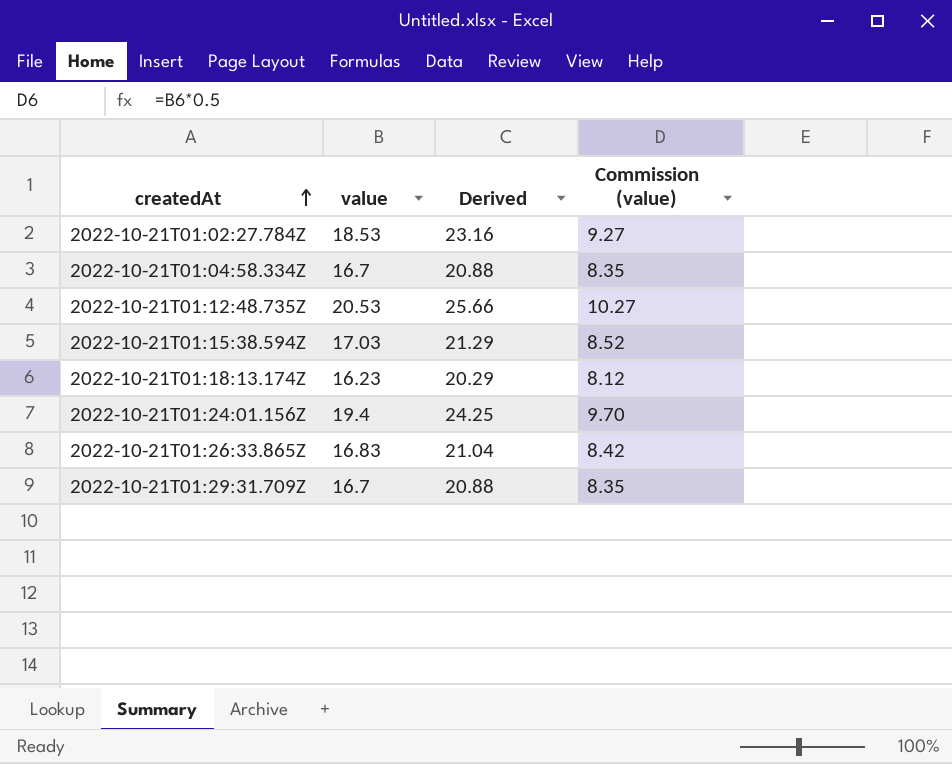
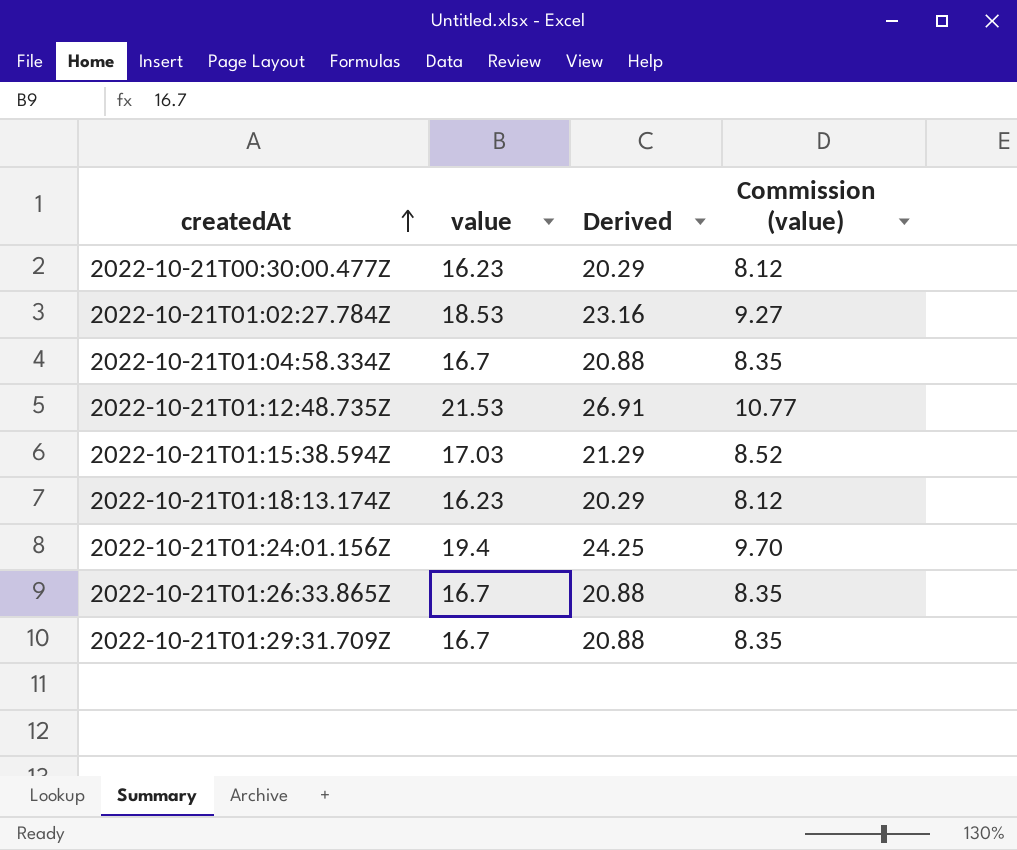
row 2022-10-21T00:30:00.477Z: none -> 16.23 | 20.29 | 8.12
2022-10-21T01:12:48.735Z | value: 20.53 -> 21.53
2022-10-21T01:12:48.735Z | Derived: 25.66 -> 26.91
2022-10-21T01:12:48.735Z | Commission (value): 10.27 -> 10.77
2022-10-21T01:26:33.865Z | value: 16.83 -> 16.7
2022-10-21T01:26:33.865Z | Derived: 21.04 -> 20.88
2022-10-21T01:26:33.865Z | Commission (value): 8.42 -> 8.35

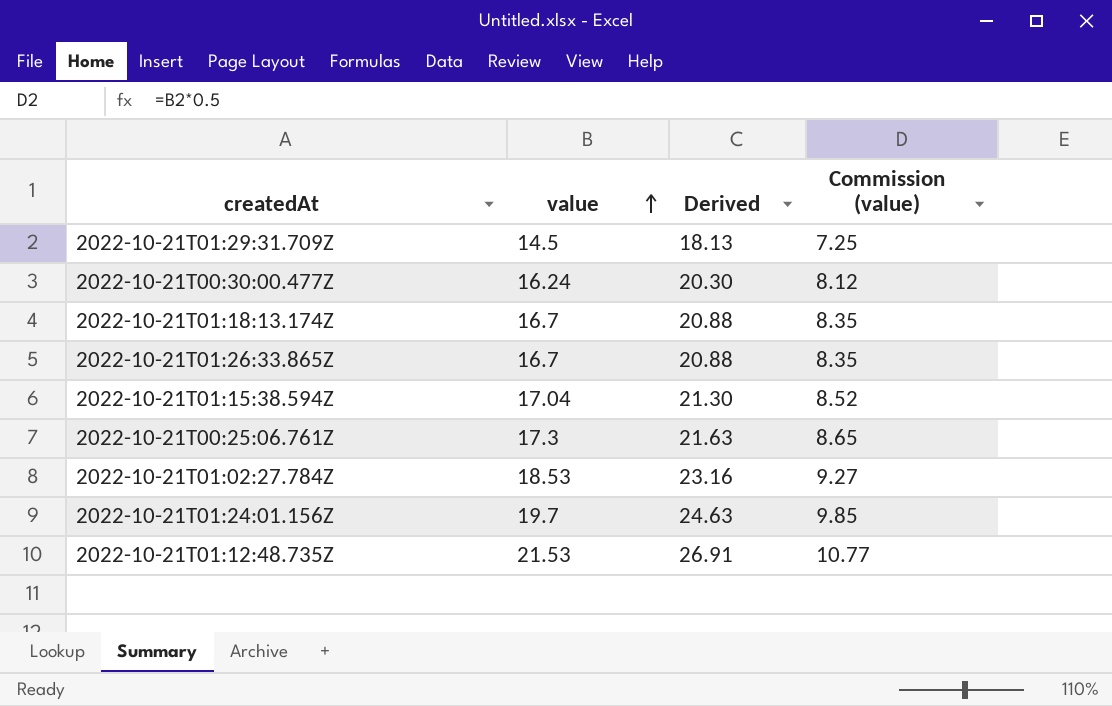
row order: createdAt ascending -> value ascending
row 2022-10-21T01:04:58.334Z: 16.7 | 20.88 | 8.35 -> none
2022-10-21T01:29:31.709Z | value: 16.7 -> 14.5
2022-10-21T01:29:31.709Z | Derived: 20.88 -> 18.13
2022-10-21T01:29:31.709Z | Commission (value): 8.35 -> 7.25
2022-10-21T00:30:00.477Z | value: 16.23 -> 16.24
2022-10-21T00:30:00.477Z | Derived: 20.29 -> 20.30
2022-10-21T01:18:13.174Z | value: 16.23 -> 16.7
2022-10-21T01:18:13.174Z | Derived: 20.29 -> 20.88
2022-10-21T01:18:13.174Z | Commission (value): 8.12 -> 8.35
2022-10-21T01:15:38.594Z | value: 17.03 -> 17.04
2022-10-21T01:15:38.594Z | Derived: 21.29 -> 21.30
row 2022-10-21T00:25:06.761Z: none -> 17.3 | 21.63 | 8.65
2022-10-21T01:24:01.156Z | value: 19.4 -> 19.7
2022-10-21T01:24:01.156Z | Derived: 24.25 -> 24.63
2022-10-21T01:24:01.156Z | Commission (value): 9.70 -> 9.85

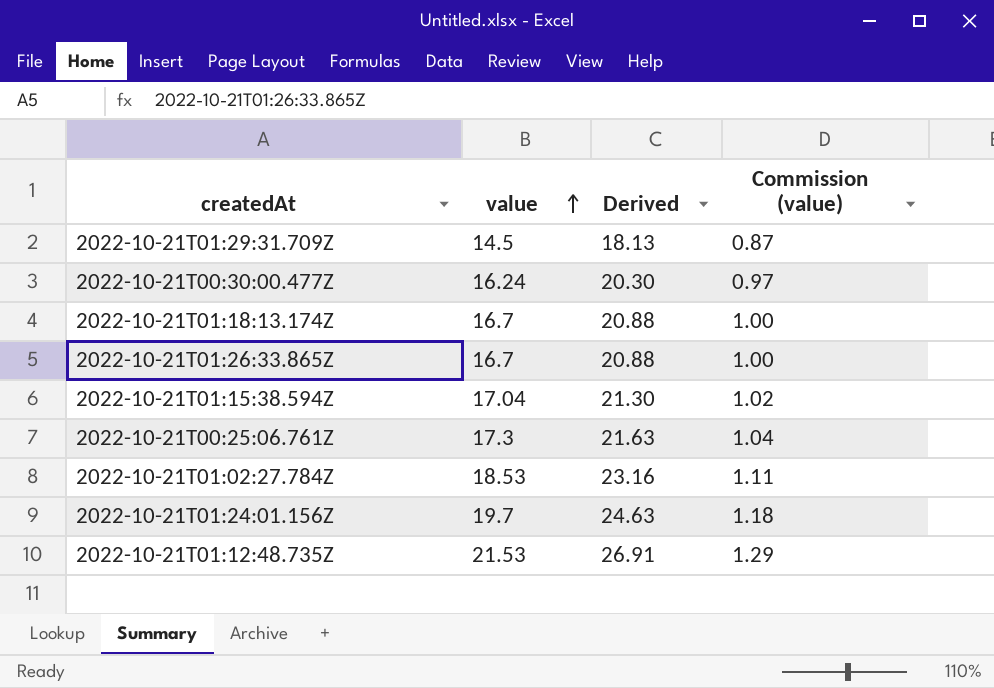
column Commission (value) | formula: [value] * 0.5 -> [value] * 0.06

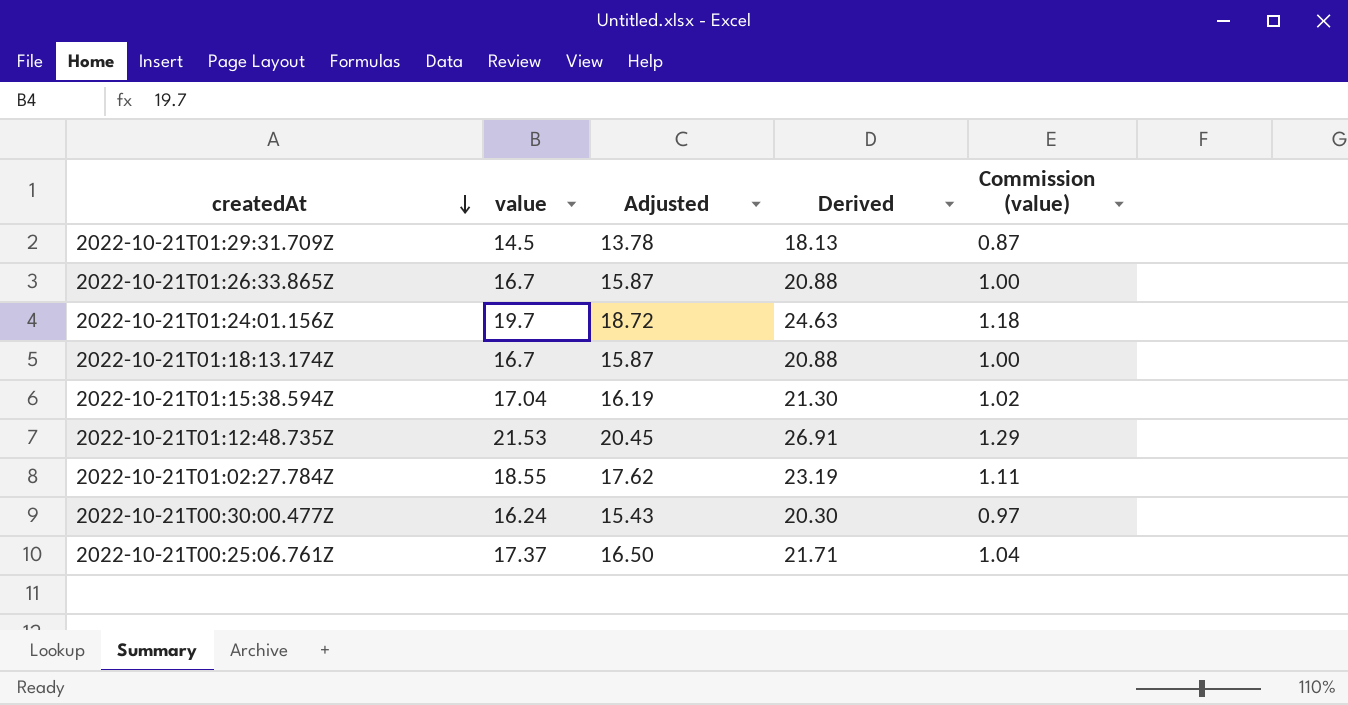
row order: value ascending -> createdAt descending
column Adjusted | formula: none -> [value] * 0.95
2022-10-21T01:02:27.784Z | value: 18.53 -> 18.55
2022-10-21T01:02:27.784Z | Derived: 23.16 -> 23.19
2022-10-21T00:25:06.761Z | value: 17.3 -> 17.37
2022-10-21T00:25:06.761Z | Derived: 21.63 -> 21.71

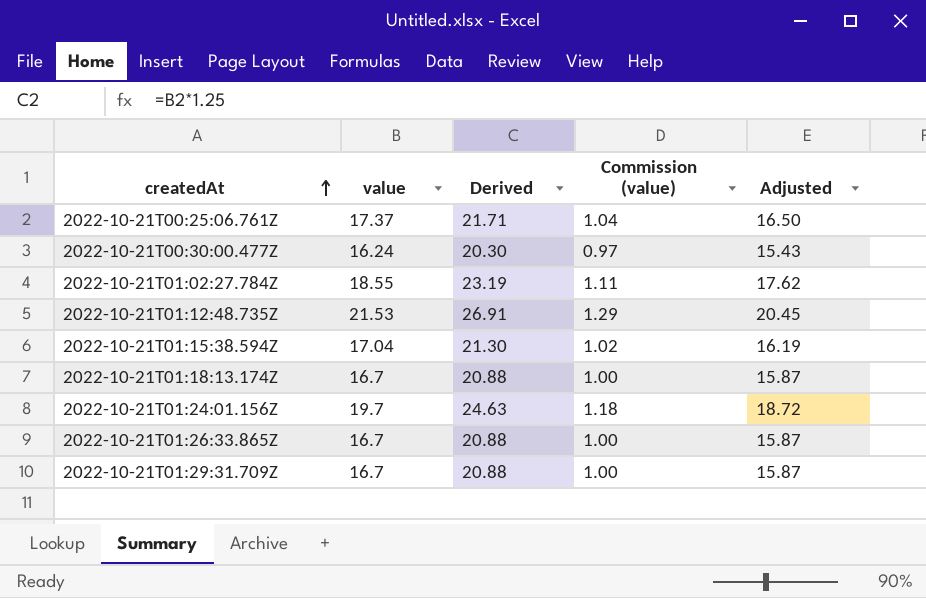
row order: createdAt descending -> createdAt ascending
column Adjusted | position: 3 -> 5
2022-10-21T01:29:31.709Z | value: 14.5 -> 16.7
2022-10-21T01:29:31.709Z | Derived: 18.13 -> 20.88
2022-10-21T01:29:31.709Z | Commission (value): 0.87 -> 1.00
2022-10-21T01:29:31.709Z | Adjusted: 13.78 -> 15.87

